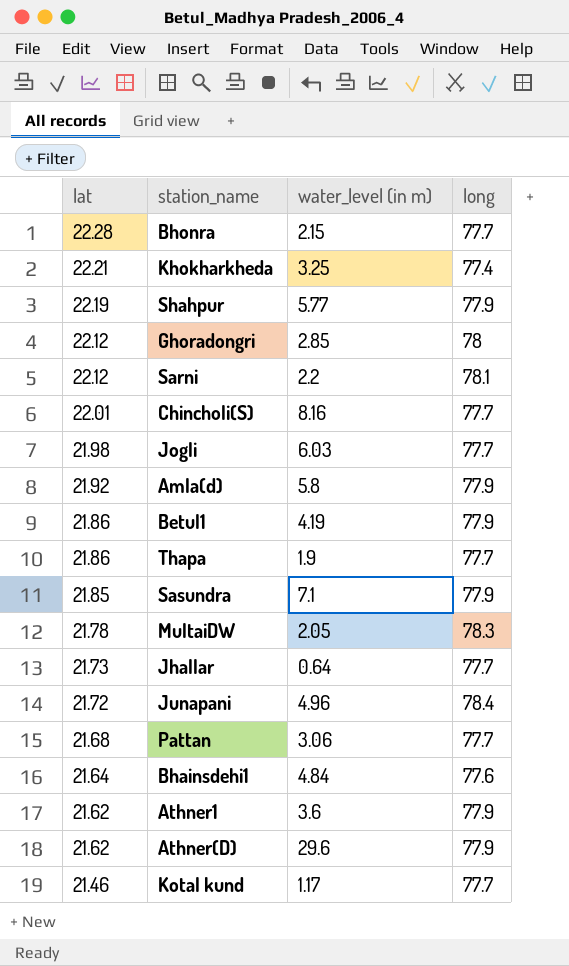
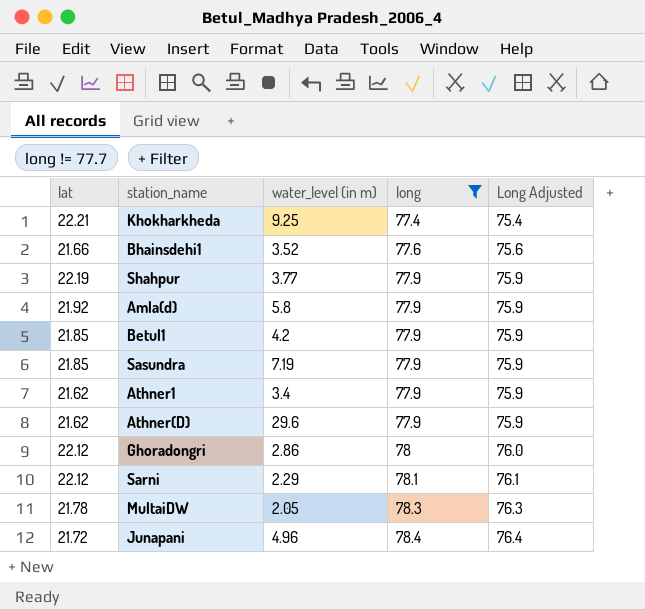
filter: none -> long != 77.7
row order: lat descending -> long ascending
column Long Adjusted | formula: none -> [long] - 2
Khokharkheda | water_level (in m): 3.25 -> 9.25
Bhainsdehi1 | lat: 21.64 -> 21.66
Bhainsdehi1 | water_level (in m): 4.84 -> 3.52
Shahpur | water_level (in m): 5.77 -> 3.77
Betul1 | lat: 21.86 -> 21.85
Betul1 | water_level (in m): 4.19 -> 4.2
Sasundra | water_level (in m): 7.1 -> 7.19
Athner1 | water_level (in m): 3.6 -> 3.4
Ghoradongri | water_level (in m): 2.85 -> 2.86
Sarni | water_level (in m): 2.2 -> 2.29

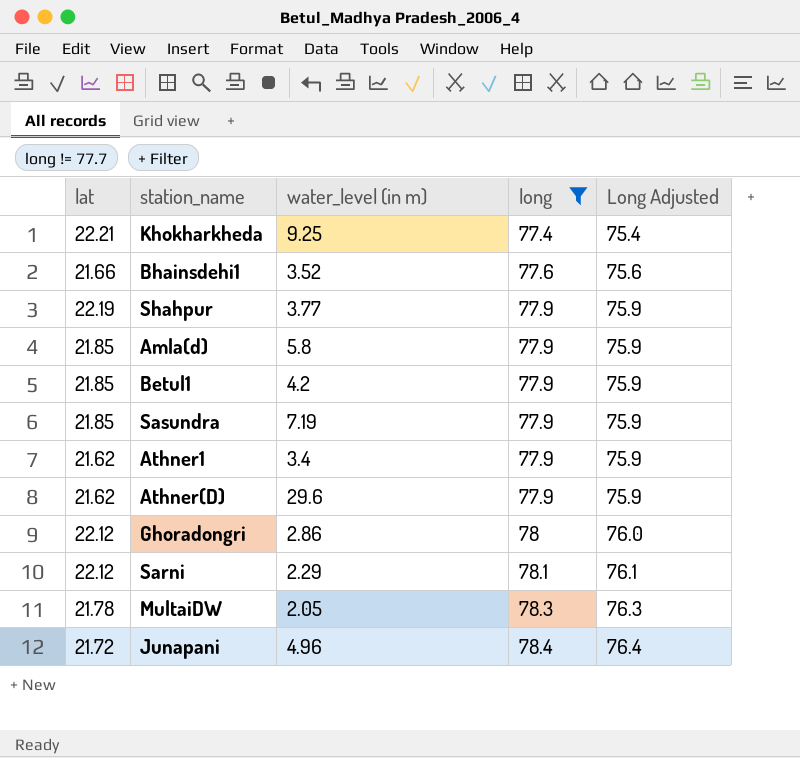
Amla(d) | lat: 21.92 -> 21.85

